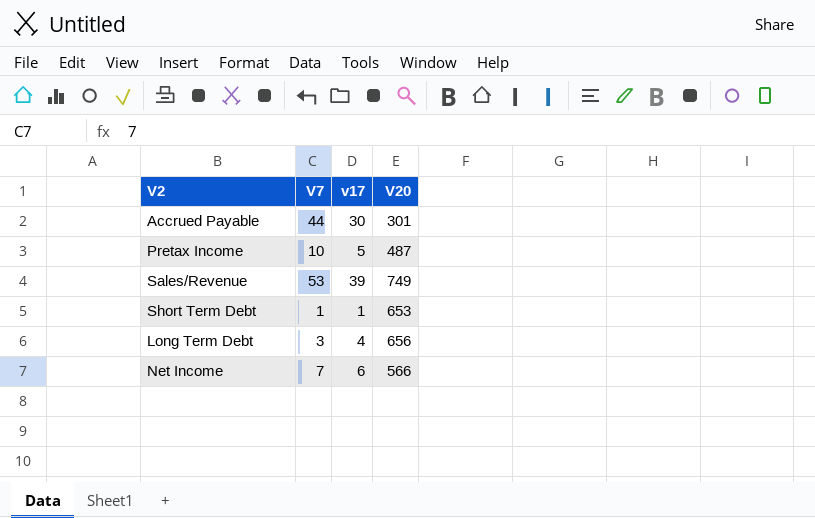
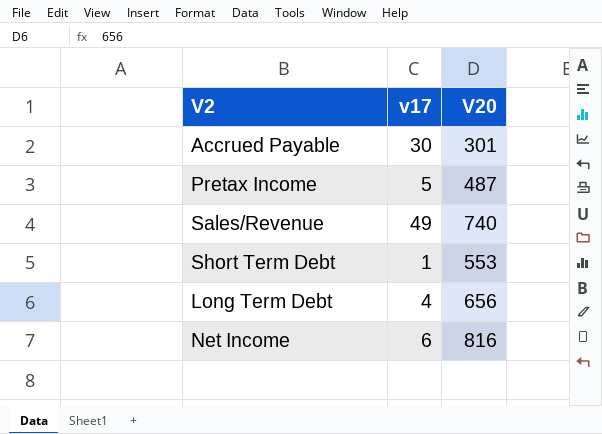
column V7 | position: 2 -> none
Sales/Revenue | v17: 39 -> 49
Sales/Revenue | V20: 749 -> 740
Short Term Debt | V20: 653 -> 553
Net Income | V20: 566 -> 816

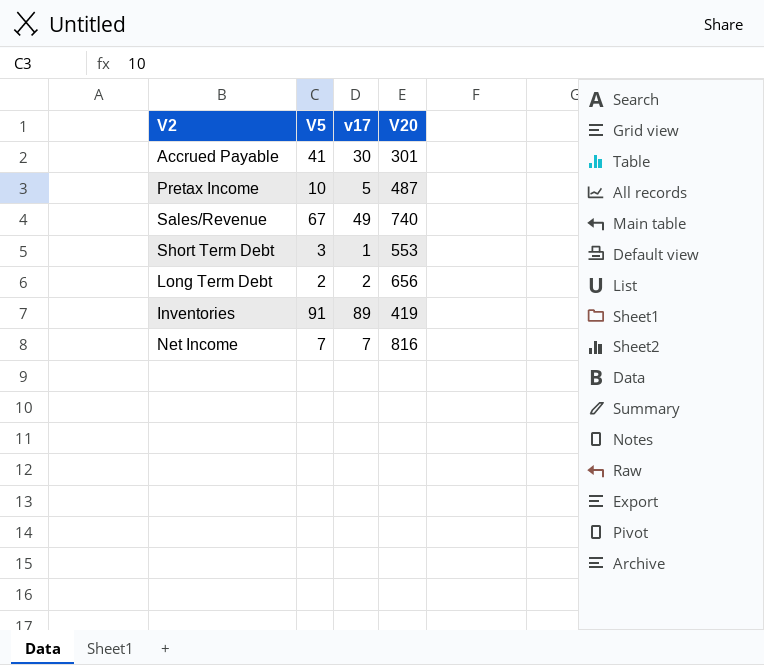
column V5 | position: none -> 2
Long Term Debt | v17: 4 -> 2
row Inventories: none -> 91 | 89 | 419
Net Income | v17: 6 -> 7

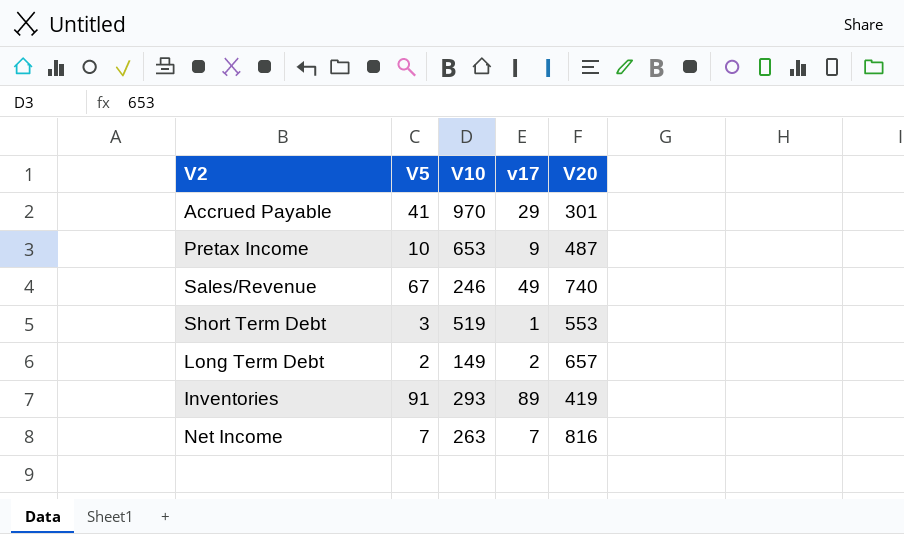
column V10 | position: none -> 3
Accrued Payable | v17: 30 -> 29
Pretax Income | v17: 5 -> 9
Long Term Debt | V20: 656 -> 657

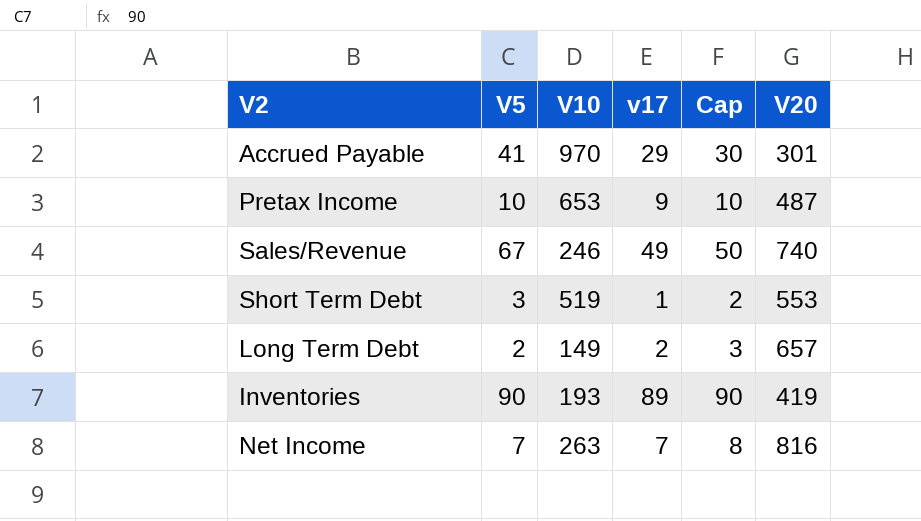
column Cap | formula: none -> [v17] + 1
Inventories | V5: 91 -> 90
Inventories | V10: 293 -> 193

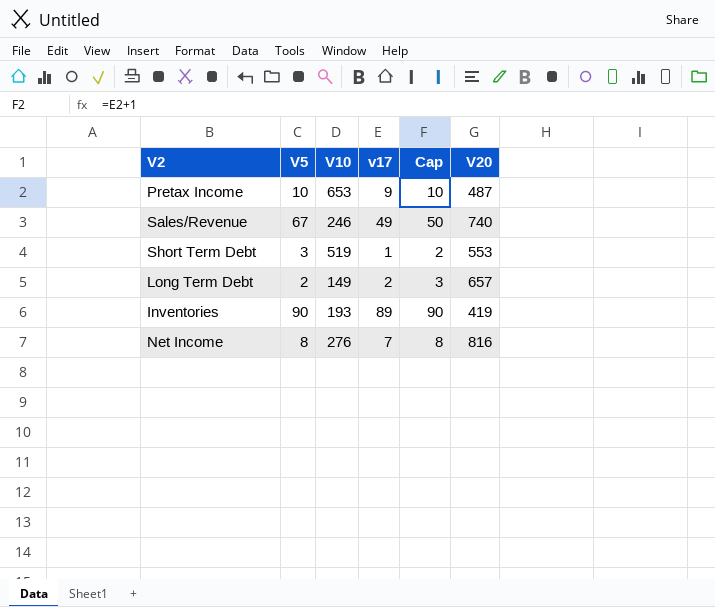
row Accrued Payable: 41 | 970 | 29 | 30 | 301 -> none
Net Income | V5: 7 -> 8
Net Income | V10: 263 -> 276

